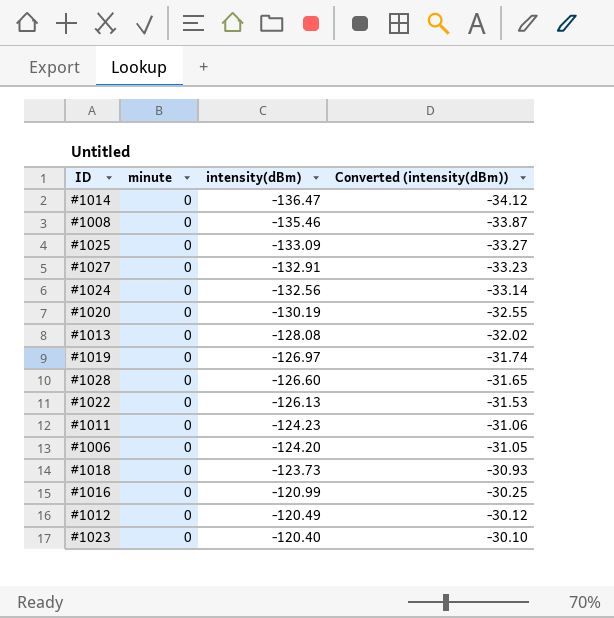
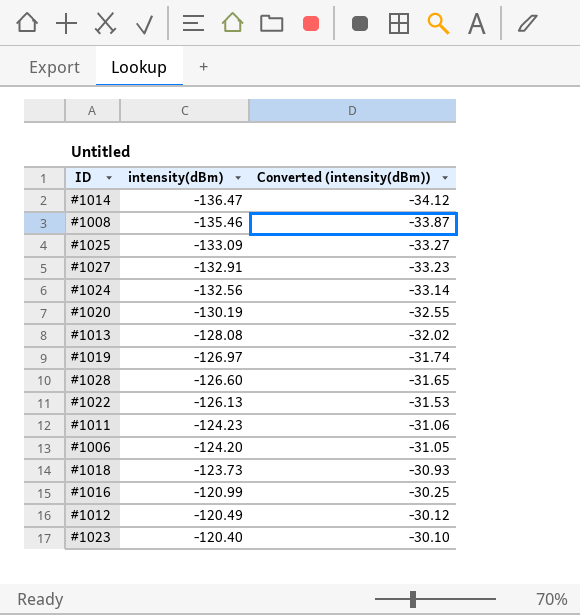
column minute | position: 2 -> none

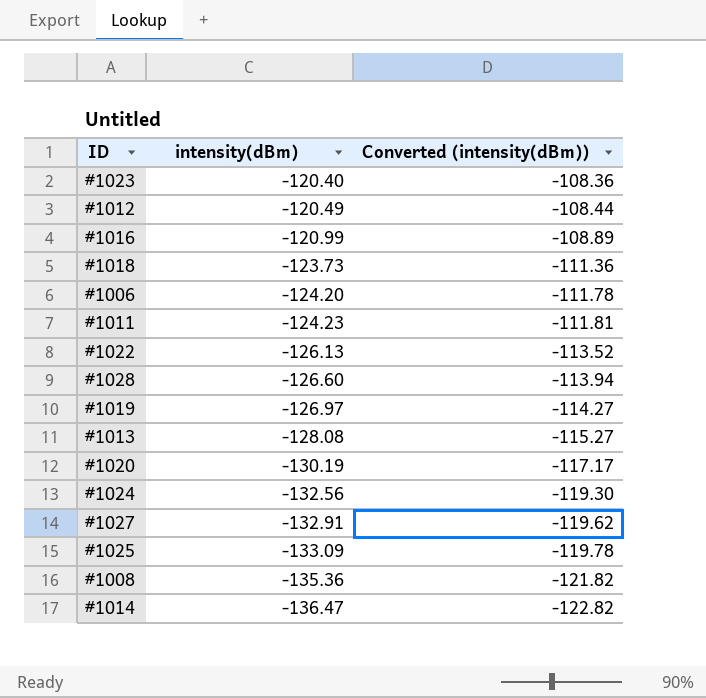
row order: intensity(dBm) ascending -> intensity(dBm) descending
column Converted (intensity(dBm)) | formula: [intensity(dBm)] * 0.25 -> [intensity(dBm)] * 0.9
#1008 | intensity(dBm): -135.46 -> -135.36

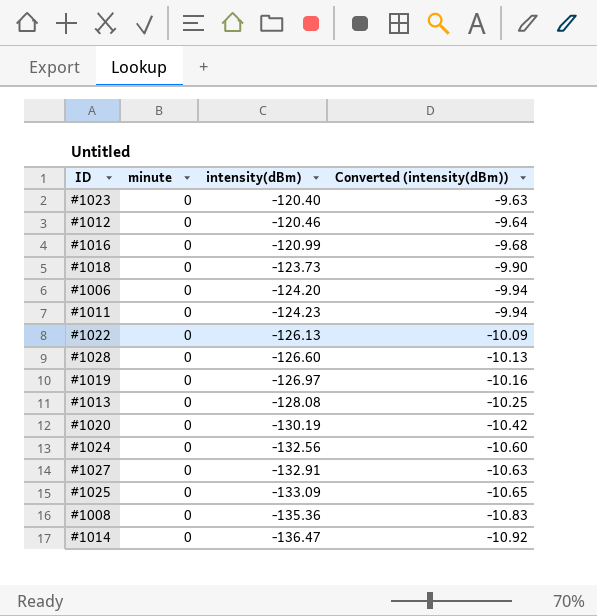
column minute | position: none -> 2
column Converted (intensity(dBm)) | formula: [intensity(dBm)] * 0.9 -> [intensity(dBm)] * 0.08
#1012 | intensity(dBm): -120.49 -> -120.46

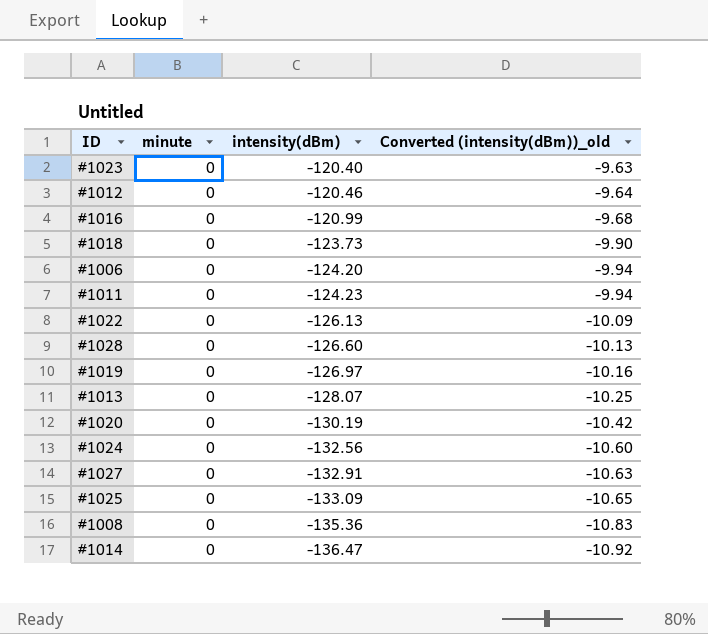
column name: Converted (intensity(dBm)) -> Converted (intensity(dBm))_old
#1013 | intensity(dBm): -128.08 -> -128.07

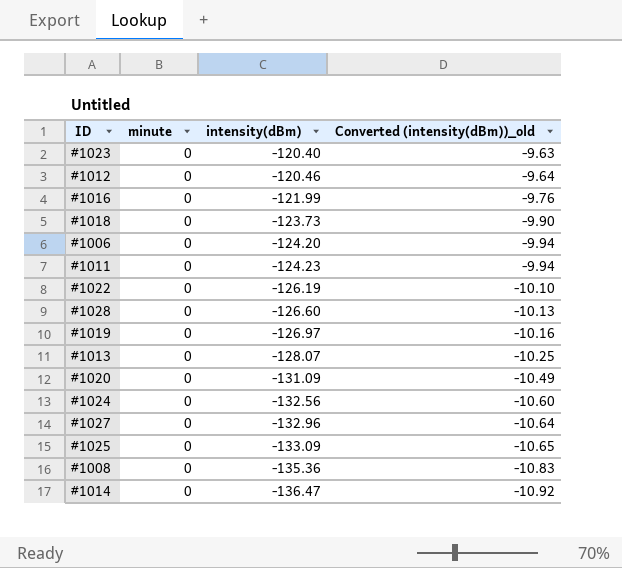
#1016 | intensity(dBm): -120.99 -> -121.99
#1016 | Converted (intensity(dBm))_old: -9.68 -> -9.76
#1022 | intensity(dBm): -126.13 -> -126.19
#1022 | Converted (intensity(dBm))_old: -10.09 -> -10.10
#1020 | intensity(dBm): -130.19 -> -131.09
#1020 | Converted (intensity(dBm))_old: -10.42 -> -10.49
#1027 | intensity(dBm): -132.91 -> -132.96
#1027 | Converted (intensity(dBm))_old: -10.63 -> -10.64

